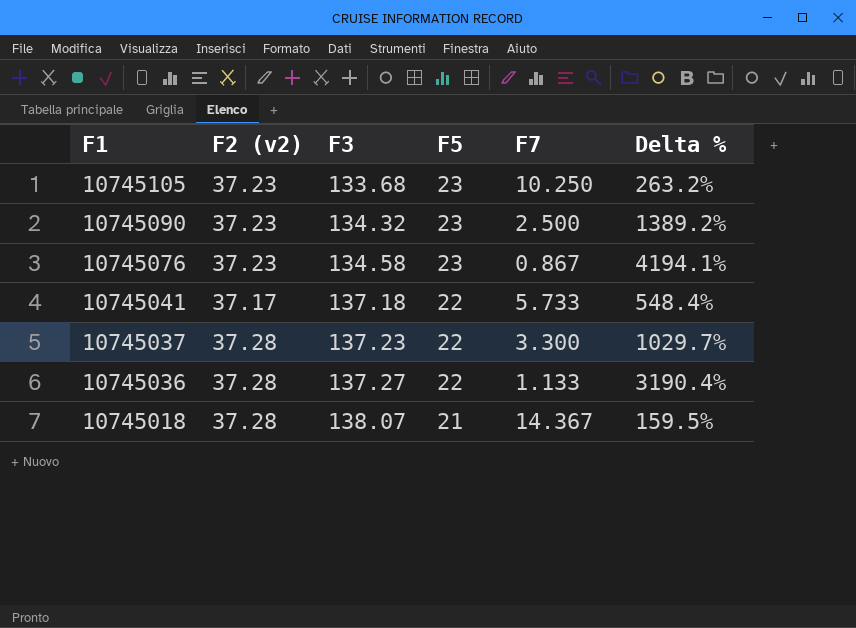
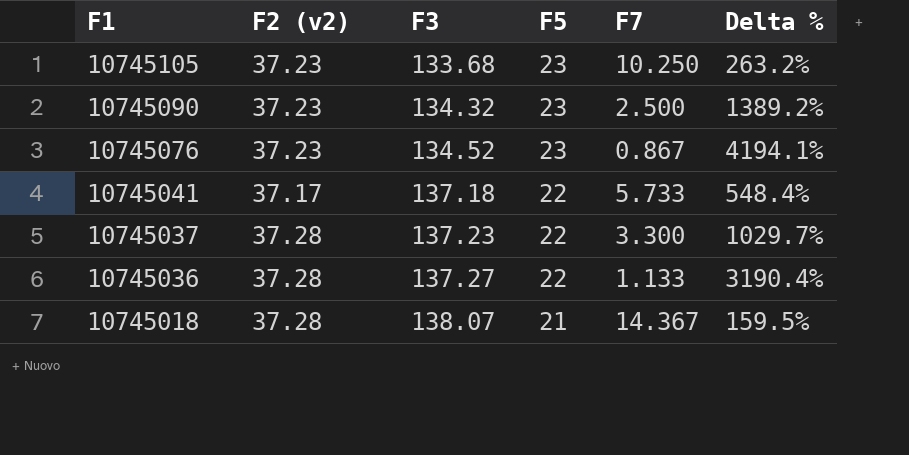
10745076 | F3: 134.58 -> 134.52

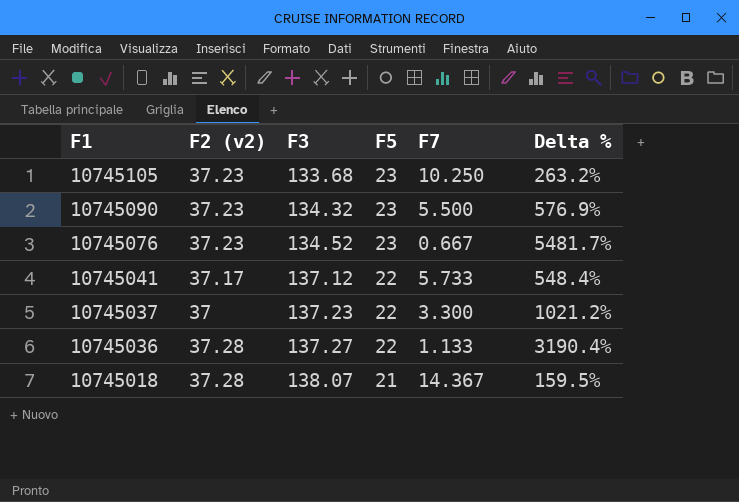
10745090 | F7: 2.500 -> 5.500
10745090 | Delta %: 1389.2% -> 576.9%
10745076 | F7: 0.867 -> 0.667
10745076 | Delta %: 4194.1% -> 5481.7%
10745041 | F3: 137.18 -> 137.12
10745037 | F2 (v2): 37.28 -> 37
10745037 | Delta %: 1029.7% -> 1021.2%

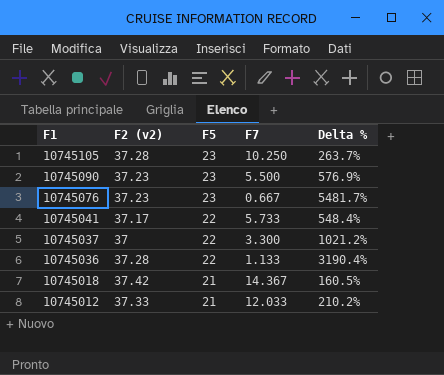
column F3 | position: 3 -> none
10745105 | F2 (v2): 37.23 -> 37.28
10745105 | Delta %: 263.2% -> 263.7%
10745018 | F2 (v2): 37.28 -> 37.42
10745018 | Delta %: 159.5% -> 160.5%
row 10745012: none -> 37.33 | 21 | 12.033 | 210.2%

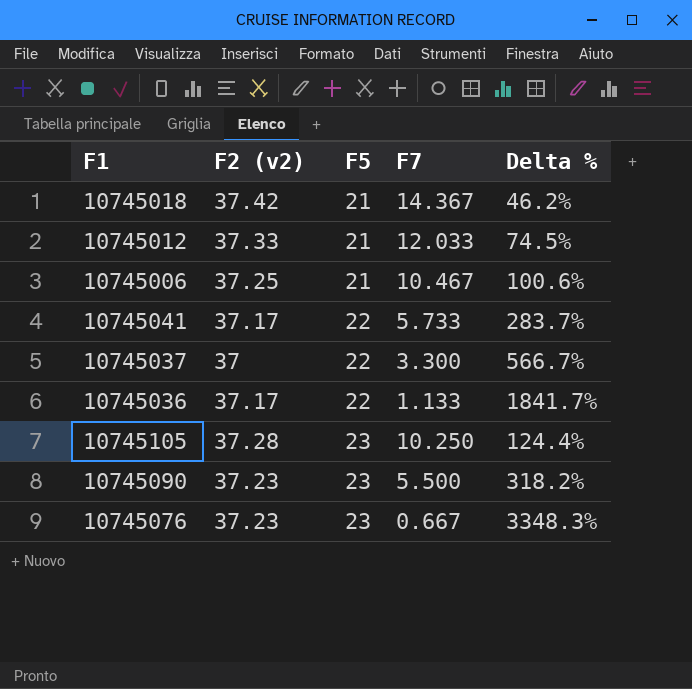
row order: F1 descending -> F5 ascending
column Delta % | formula: ([F2 (v2)] - [F7]) / [F7] -> ([F5] - [F7]) / [F7]
row 10745006: none -> 37.25 | 21 | 10.467 | 100.6%
10745036 | F2 (v2): 37.28 -> 37.17

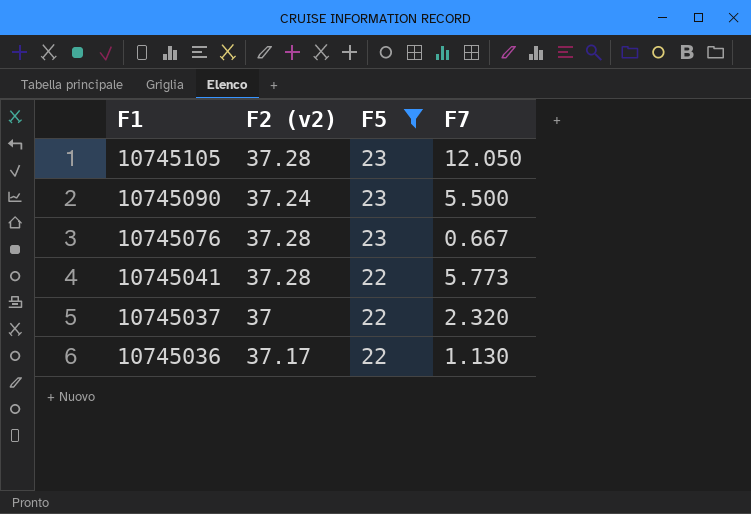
filter: none -> F5 != 21
row order: F5 ascending -> F1 descending
column Delta % | formula: ([F5] - [F7]) / [F7] -> none
10745105 | F7: 10.250 -> 12.050
10745090 | F2 (v2): 37.23 -> 37.24
10745076 | F2 (v2): 37.23 -> 37.28
10745041 | F2 (v2): 37.17 -> 37.28
10745041 | F7: 5.733 -> 5.773
10745037 | F7: 3.300 -> 2.320
10745036 | F7: 1.133 -> 1.130

